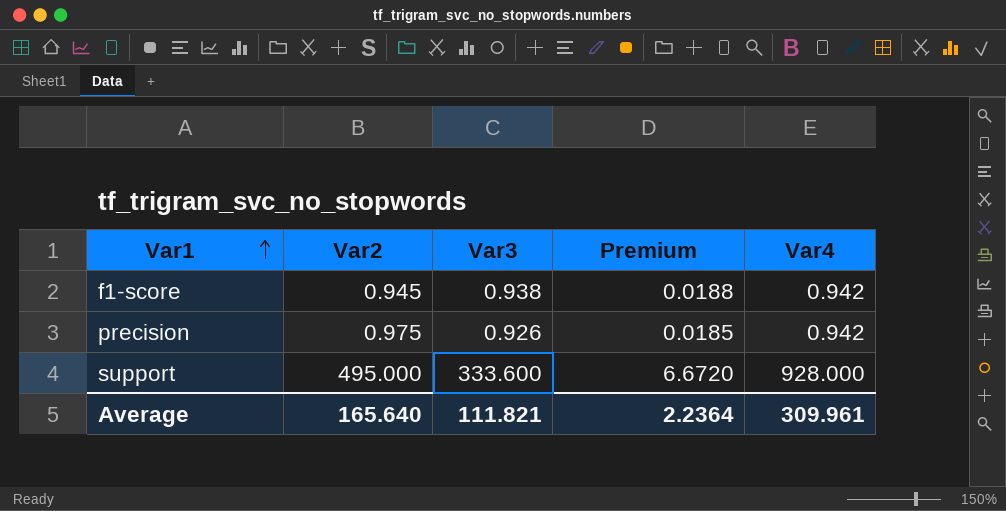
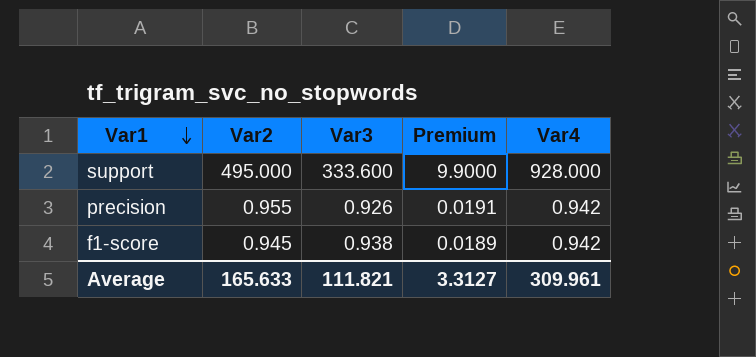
row order: Var1 ascending -> Var1 descending
column Premium | formula: [Var3] * 0.02 -> [Var2] * 0.02
precision | Var2: 0.975 -> 0.955
Average | Var2: 165.640 -> 165.633
Average | Premium: 2.2364 -> 3.3127

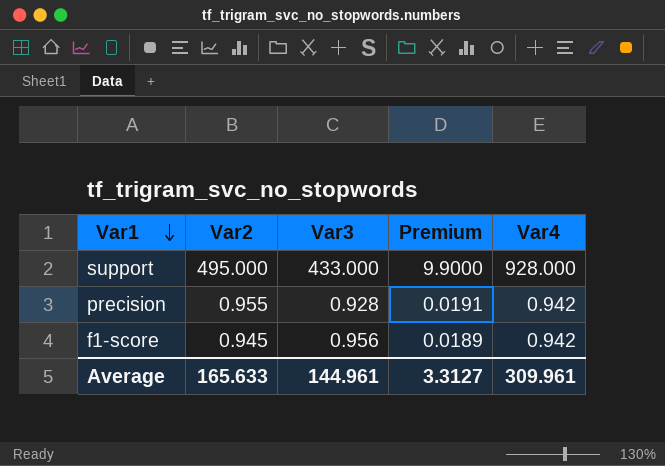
support | Var3: 333.600 -> 433.000
precision | Var3: 0.926 -> 0.928
f1-score | Var3: 0.938 -> 0.956
Average | Var3: 111.821 -> 144.961

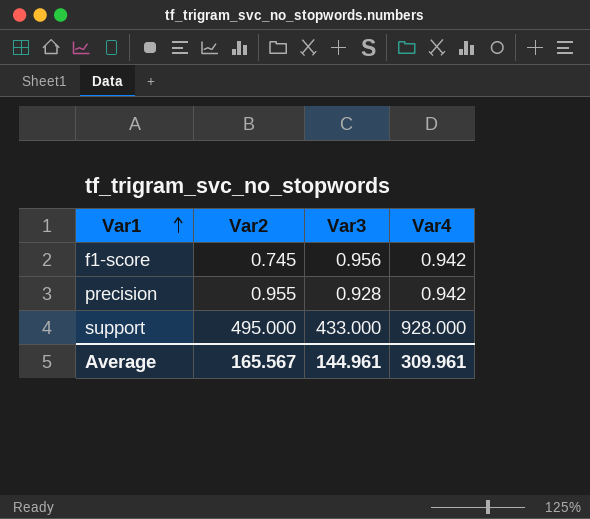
row order: Var1 descending -> Var1 ascending
column Premium | formula: [Var2] * 0.02 -> none
f1-score | Var2: 0.945 -> 0.745
Average | Var2: 165.633 -> 165.567

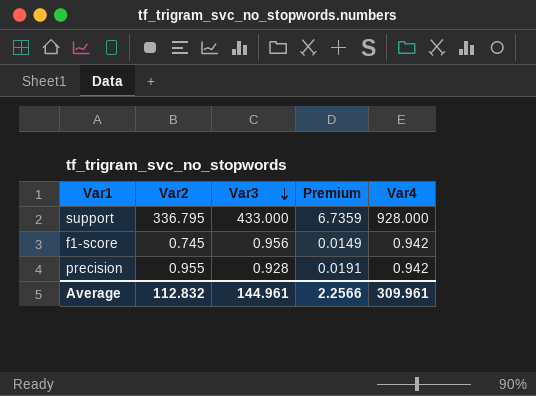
row order: Var1 ascending -> Var3 descending
column Premium | formula: none -> [Var2] * 0.02
support | Var2: 495.000 -> 336.795
Average | Var2: 165.567 -> 112.832

